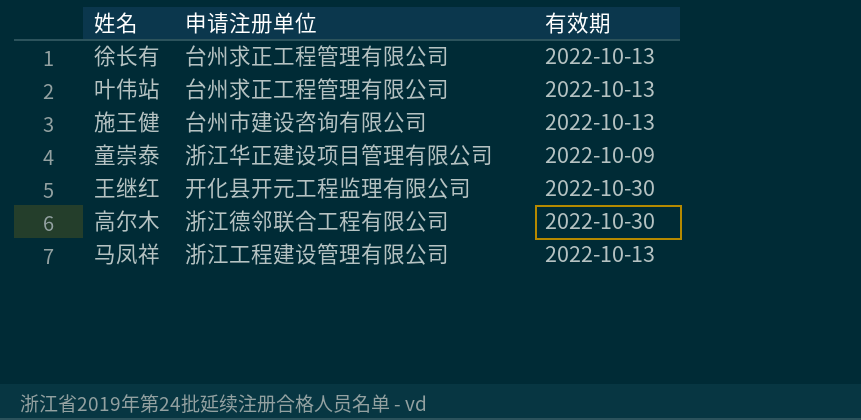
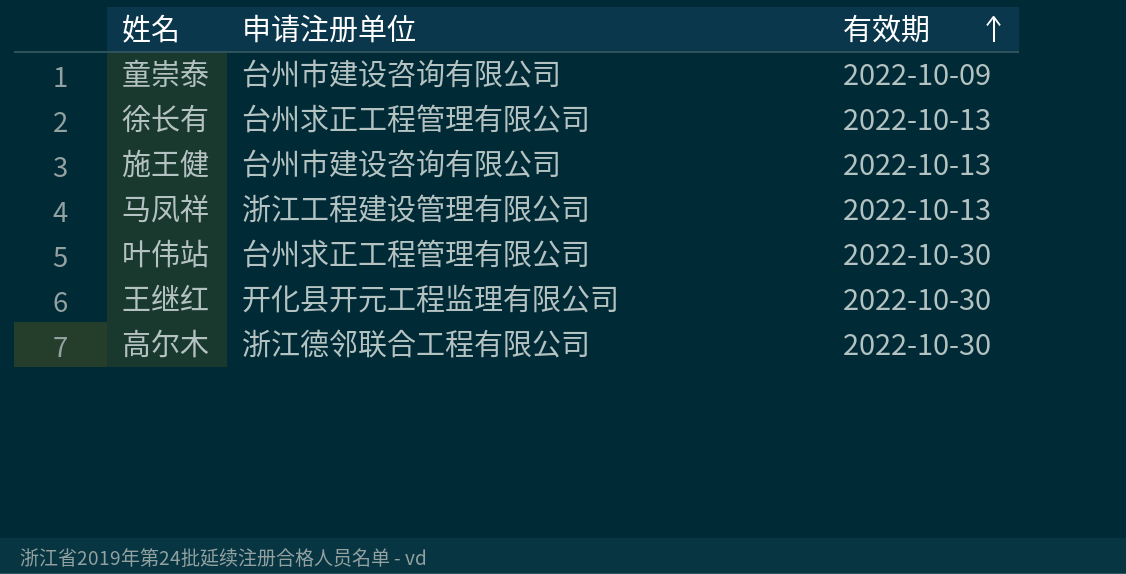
row order: none -> 有效期 ascending
童崇泰 | 申请注册单位: 浙江华正建设项目管理有限公司 -> 台州市建设咨询有限公司
叶伟站 | 有效期: 2022-10-13 -> 2022-10-30

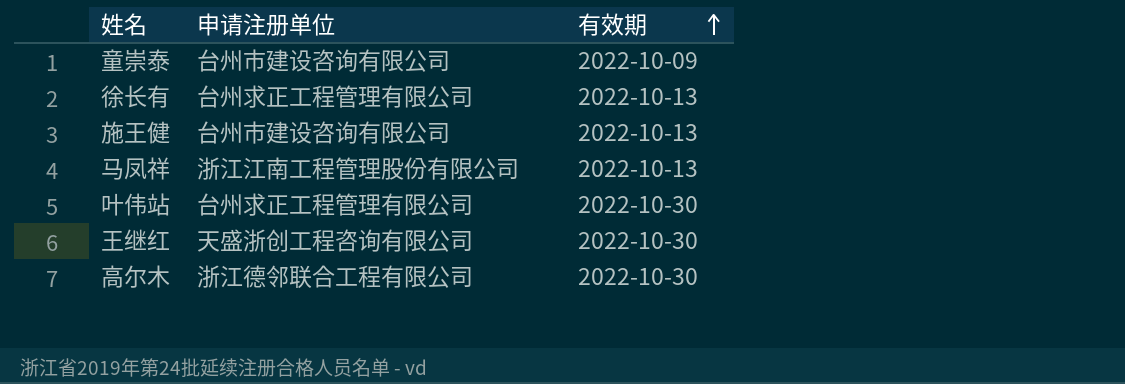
马凤祥 | 申请注册单位: 浙江工程建设管理有限公司 -> 浙江江南工程管理股份有限公司
王继红 | 申请注册单位: 开化县开元工程监理有限公司 -> 天盛浙创工程咨询有限公司

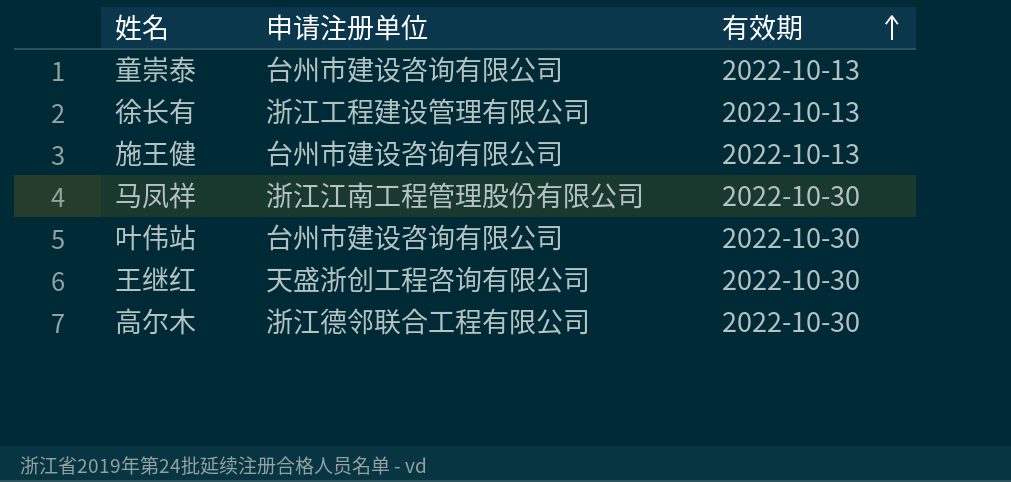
童崇泰 | 有效期: 2022-10-09 -> 2022-10-13
徐长有 | 申请注册单位: 台州求正工程管理有限公司 -> 浙江工程建设管理有限公司
马凤祥 | 有效期: 2022-10-13 -> 2022-10-30
叶伟站 | 申请注册单位: 台州求正工程管理有限公司 -> 台州市建设咨询有限公司

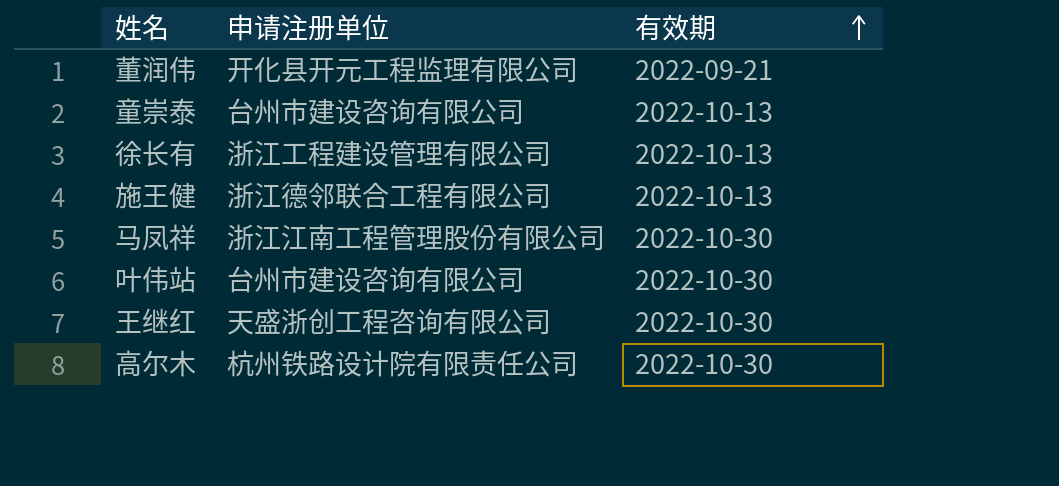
row 董润伟: none -> 开化县开元工程监理有限公司 | 2022-09-21
施王健 | 申请注册单位: 台州市建设咨询有限公司 -> 浙江德邻联合工程有限公司
高尔木 | 申请注册单位: 浙江德邻联合工程有限公司 -> 杭州铁路设计院有限责任公司

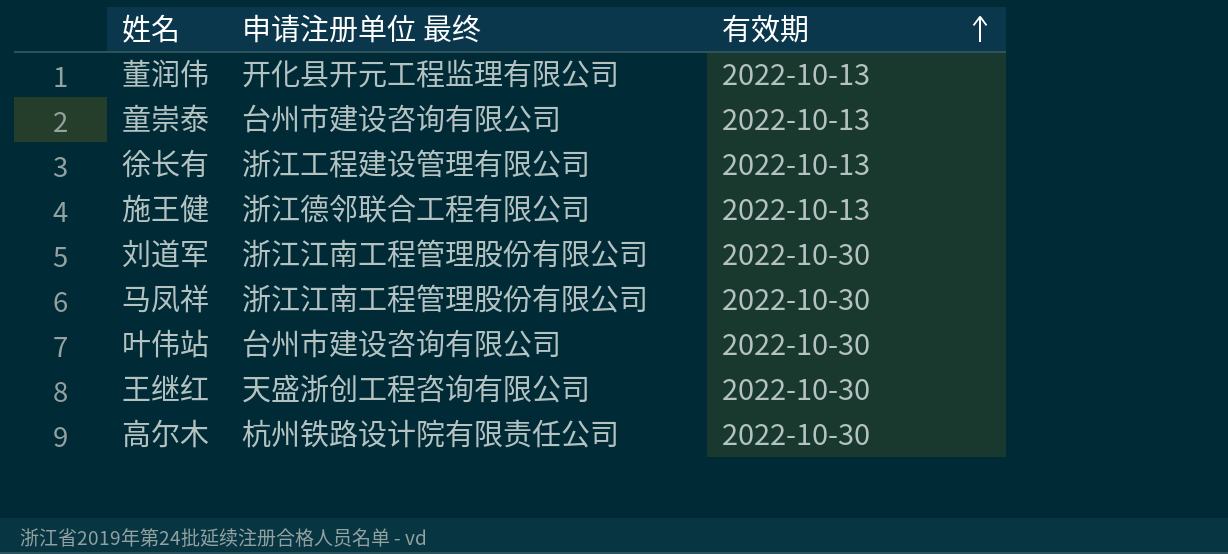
column name: 申请注册单位 -> 申请注册单位 最终
董润伟 | 有效期: 2022-09-21 -> 2022-10-13
row 刘道军: none -> 浙江江南工程管理股份有限公司 | 2022-10-30

